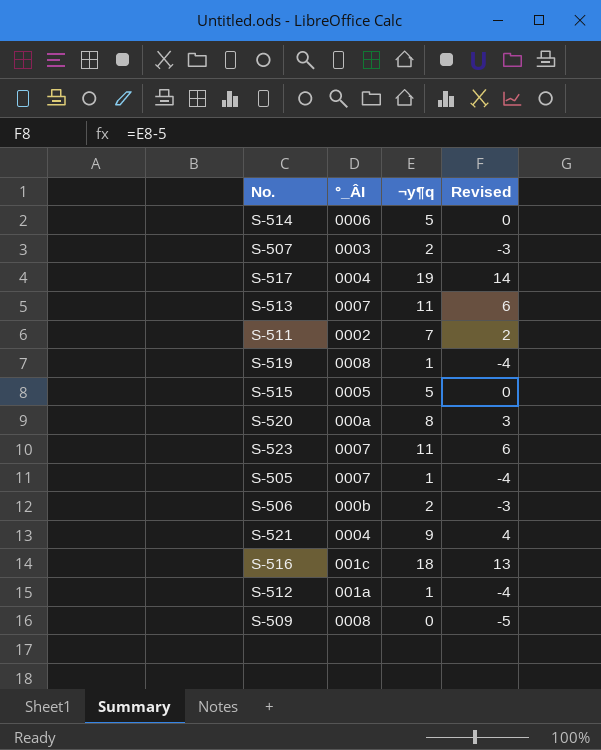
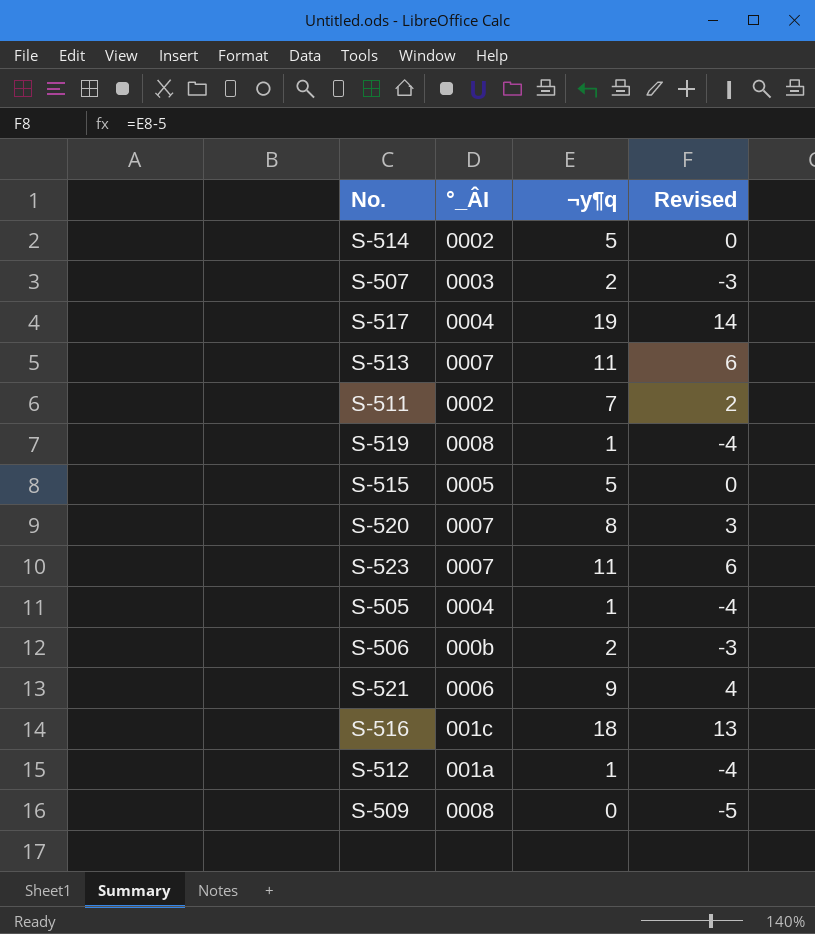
S-514 | °_ÂI: 0006 -> 0002
S-520 | °_ÂI: 000a -> 0007
S-505 | °_ÂI: 0007 -> 0004
S-521 | °_ÂI: 0004 -> 0006

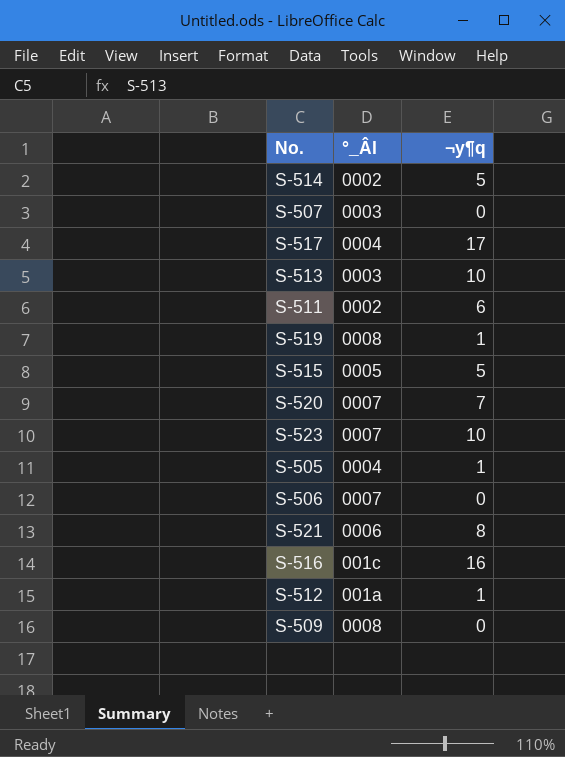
column Revised | formula: [¬y¶q] - 5 -> none
S-507 | ¬y¶q: 2 -> 0
S-517 | ¬y¶q: 19 -> 17
S-513 | °_ÂI: 0007 -> 0003
S-513 | ¬y¶q: 11 -> 10
S-511 | ¬y¶q: 7 -> 6
S-520 | ¬y¶q: 8 -> 7
S-523 | ¬y¶q: 11 -> 10
S-506 | °_ÂI: 000b -> 0007
S-506 | ¬y¶q: 2 -> 0
S-521 | ¬y¶q: 9 -> 8
S-516 | ¬y¶q: 18 -> 16

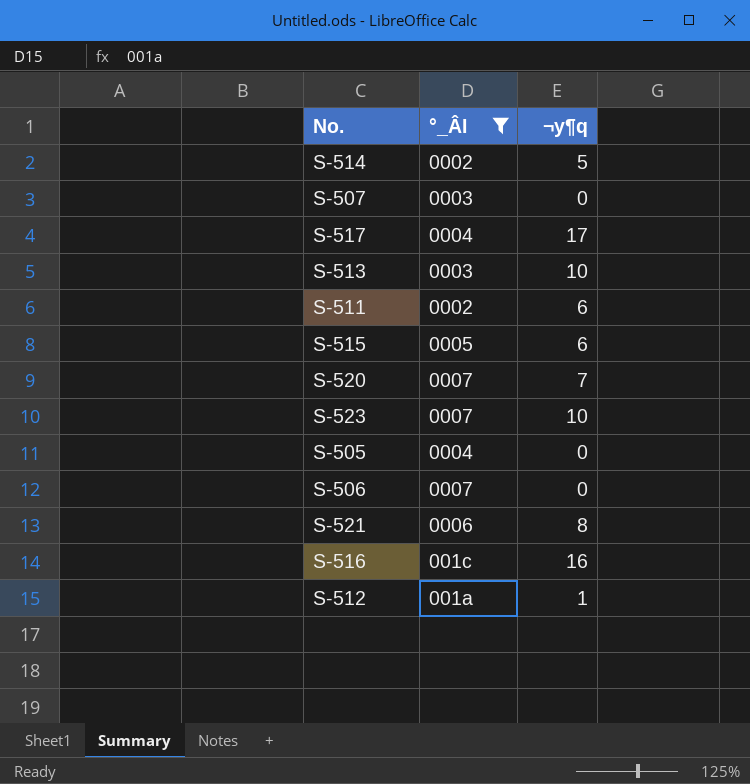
filter: none -> °_ÂI != 0008
S-515 | ¬y¶q: 5 -> 6
S-505 | ¬y¶q: 1 -> 0

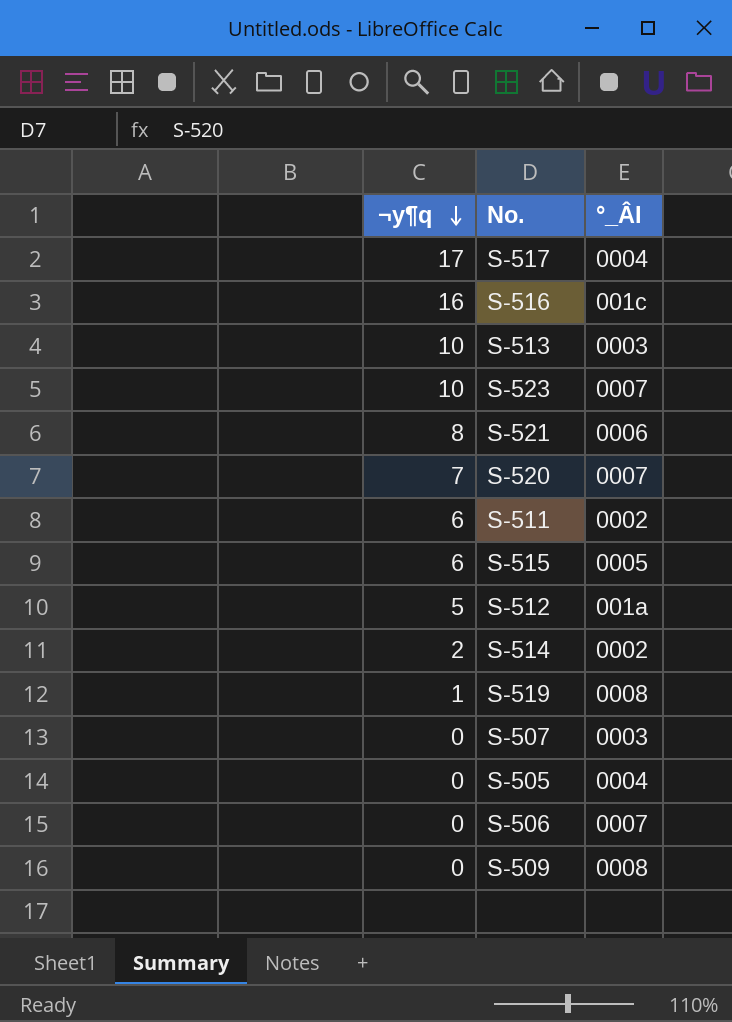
filter: °_ÂI != 0008 -> none
row order: none -> ¬y¶q descending
column ¬y¶q | position: 3 -> 1
S-512 | ¬y¶q: 1 -> 5
S-514 | ¬y¶q: 5 -> 2

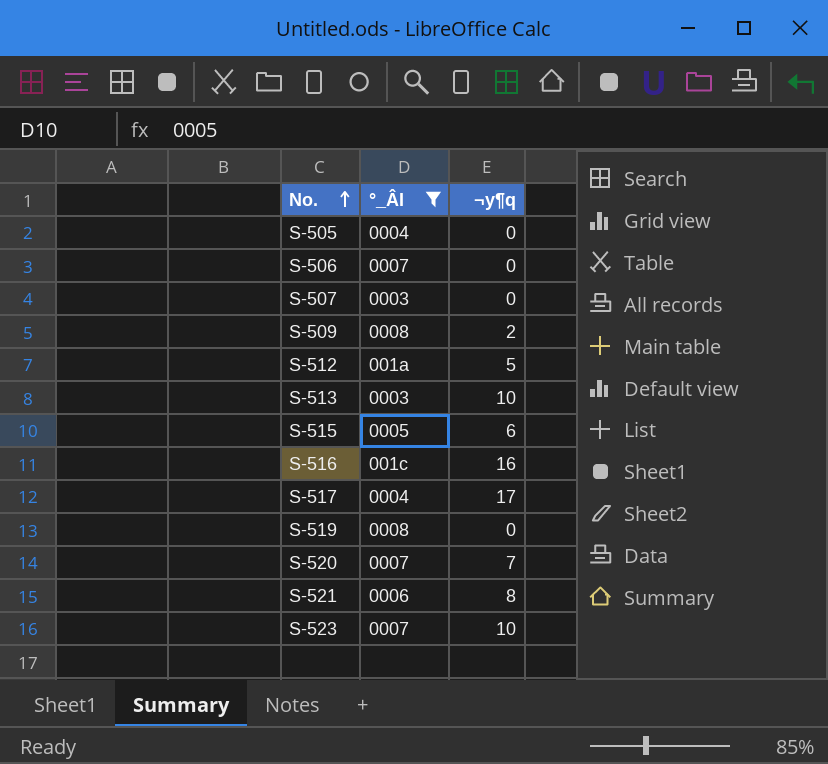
filter: none -> °_ÂI != 0002
row order: ¬y¶q descending -> No. ascending
column ¬y¶q | position: 1 -> 3
S-509 | ¬y¶q: 0 -> 2
S-519 | ¬y¶q: 1 -> 0

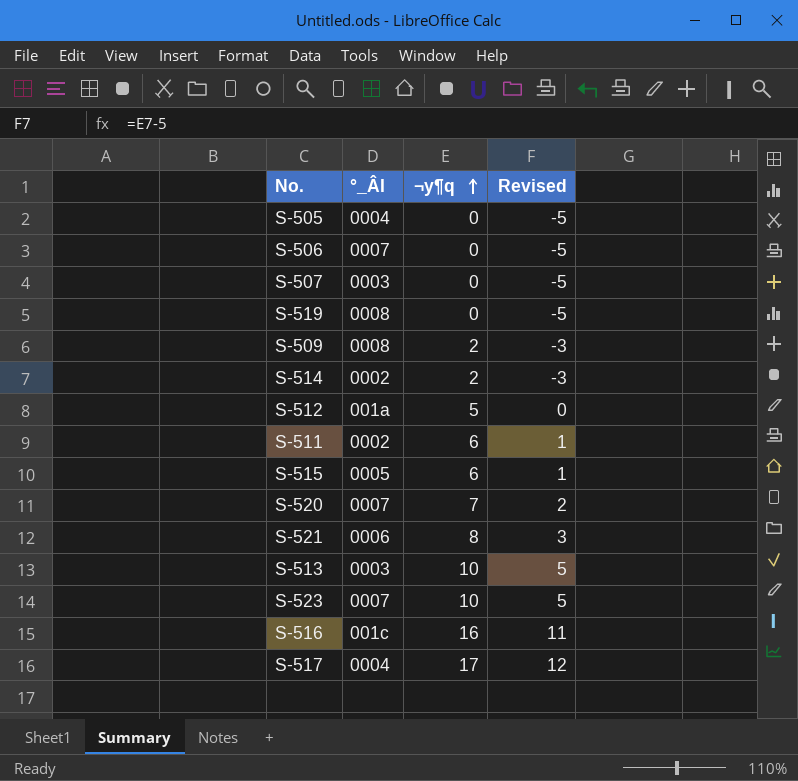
filter: °_ÂI != 0002 -> none
row order: No. ascending -> ¬y¶q ascending
column Revised | formula: none -> [¬y¶q] - 5

